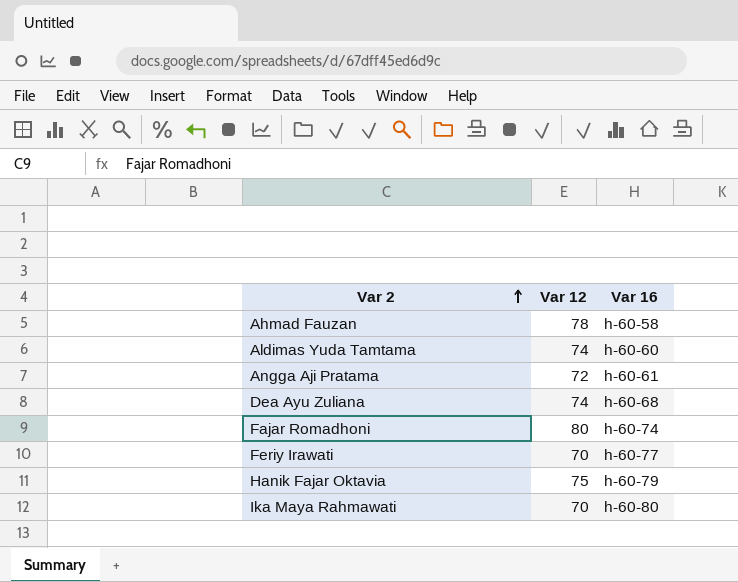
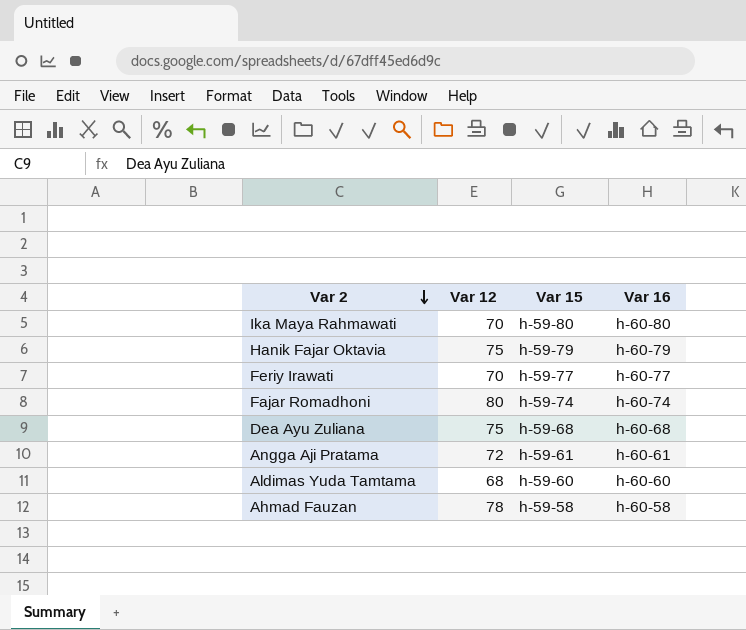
row order: Var 2 ascending -> Var 2 descending
column Var 15 | position: none -> 3
Dea Ayu Zuliana | Var 12: 74 -> 75
Aldimas Yuda Tamtama | Var 12: 74 -> 68

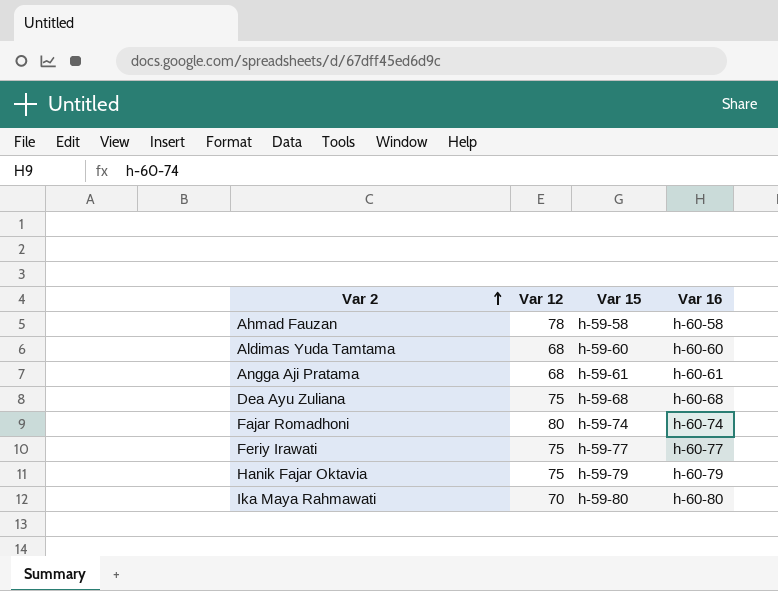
row order: Var 2 descending -> Var 2 ascending
Angga Aji Pratama | Var 12: 72 -> 68
Feriy Irawati | Var 12: 70 -> 75

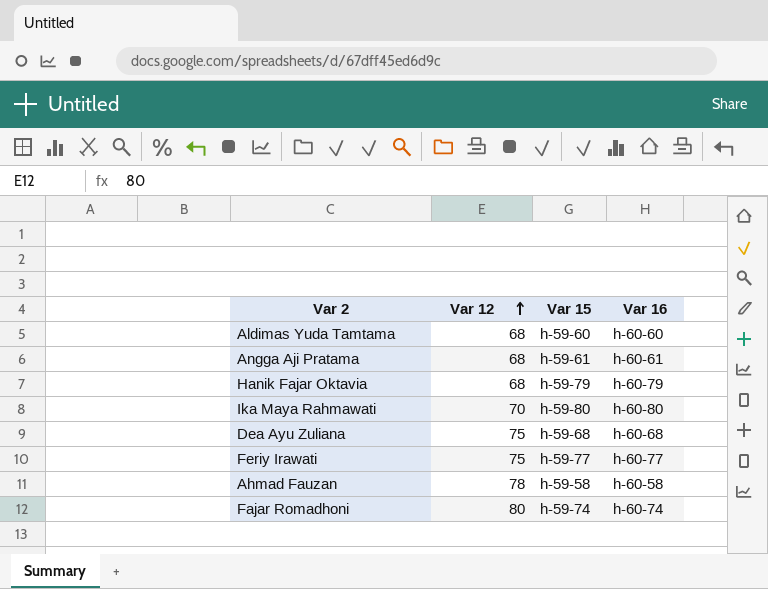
row order: Var 2 ascending -> Var 12 ascending
Hanik Fajar Oktavia | Var 12: 75 -> 68

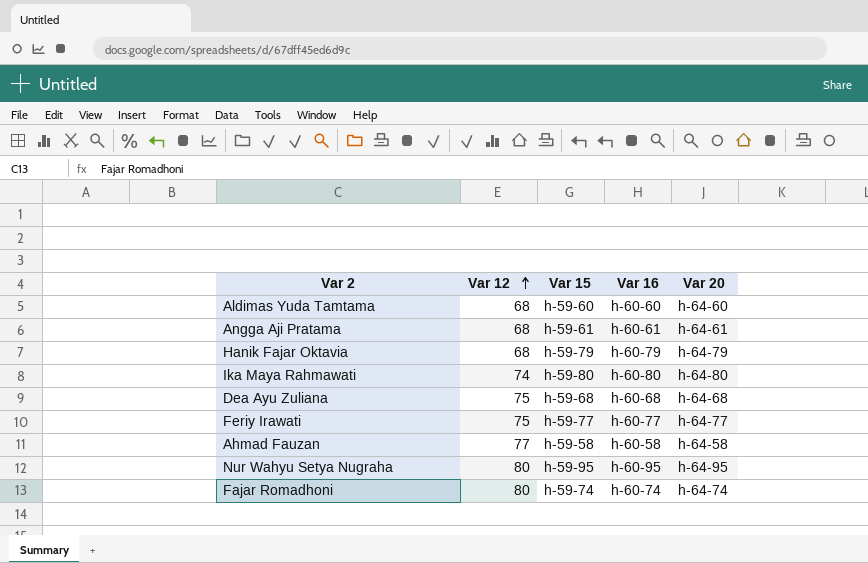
column Var 20 | position: none -> 5
Ika Maya Rahmawati | Var 12: 70 -> 74
Ahmad Fauzan | Var 12: 78 -> 77
row Nur Wahyu Setya Nugraha: none -> 80 | h-59-95 | h-60-95 | h-64-95

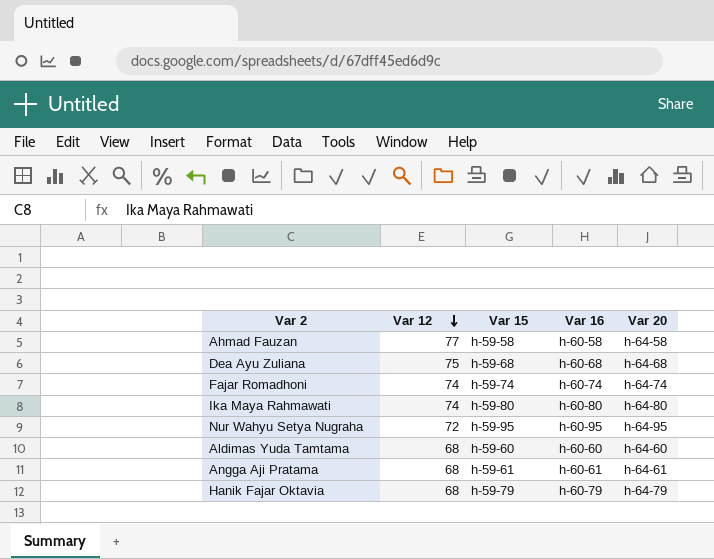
row order: Var 12 ascending -> Var 12 descending
row Feriy Irawati: 75 | h-59-77 | h-60-77 | h-64-77 -> none
Fajar Romadhoni | Var 12: 80 -> 74
Nur Wahyu Setya Nugraha | Var 12: 80 -> 72

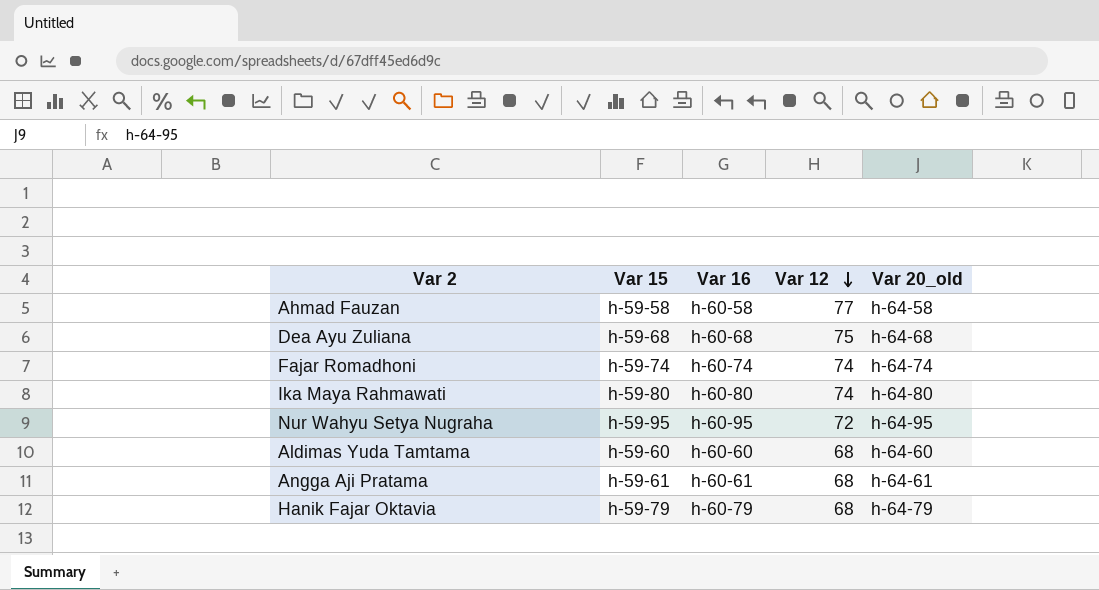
column Var 12 | position: 2 -> 4
column name: Var 20 -> Var 20_old

